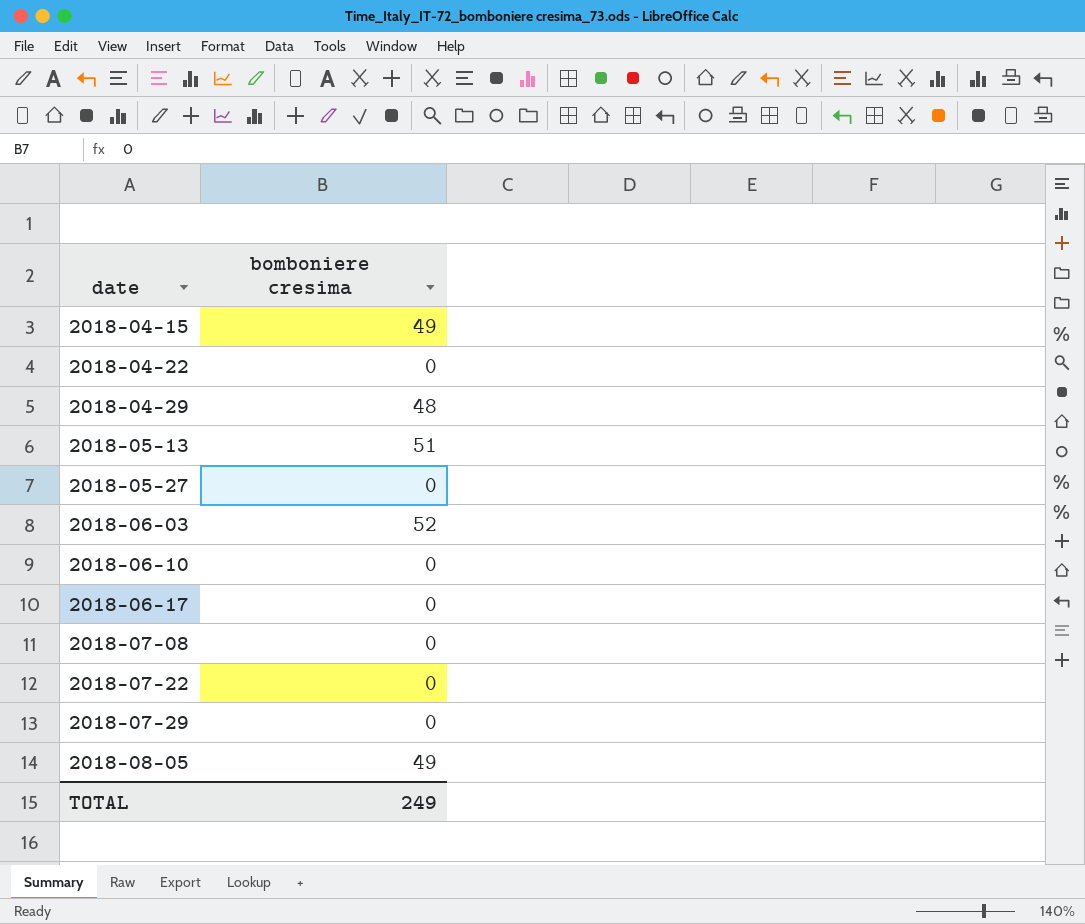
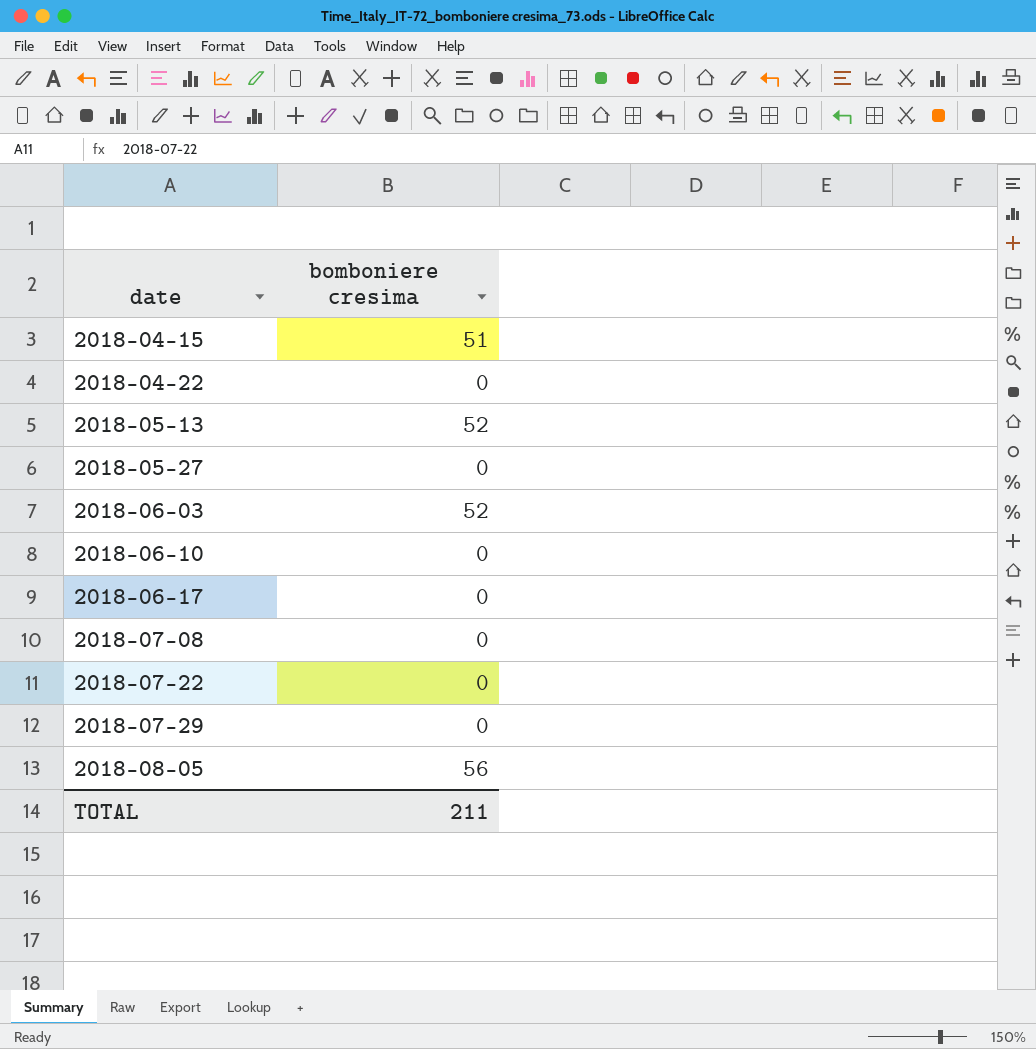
row 2018-04-29: 48 -> none
2018-04-15 | bomboniere cresima: 49 -> 51
2018-05-13 | bomboniere cresima: 51 -> 52
2018-08-05 | bomboniere cresima: 49 -> 56
TOTAL | bomboniere cresima: 249 -> 211

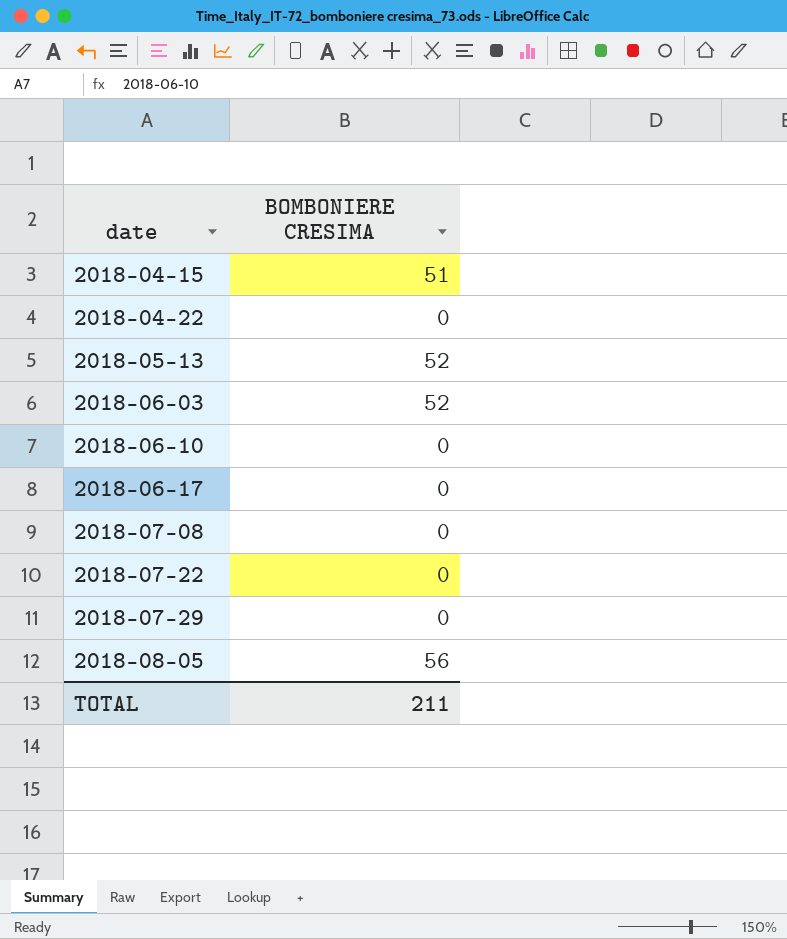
column name: bomboniere cresima -> BOMBONIERE CRESIMA
row 2018-05-27: 0 -> none

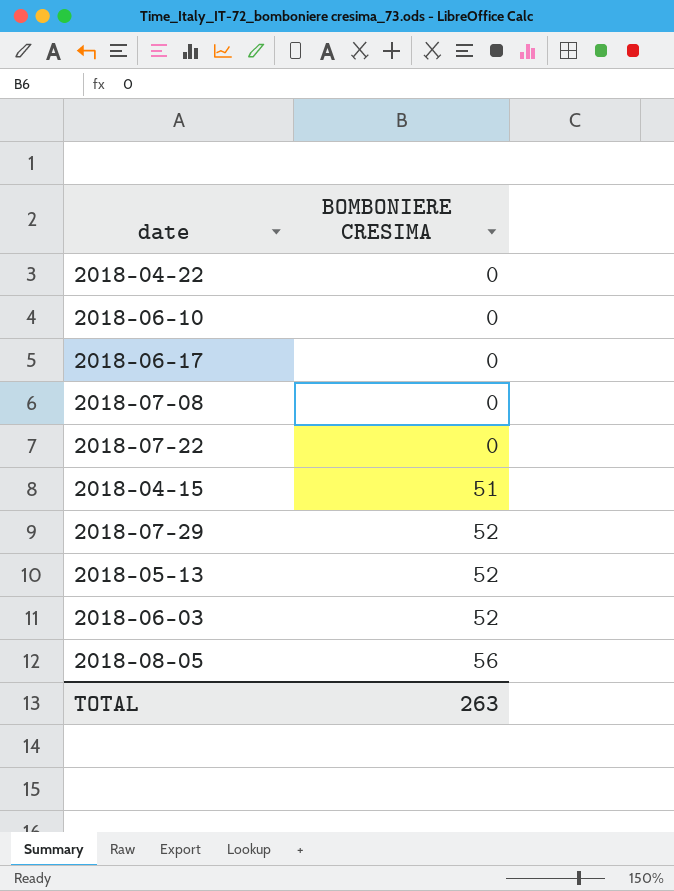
row order: date ascending -> BOMBONIERE CRESIMA ascending
2018-07-29 | BOMBONIERE CRESIMA: 0 -> 52
TOTAL | BOMBONIERE CRESIMA: 211 -> 263

